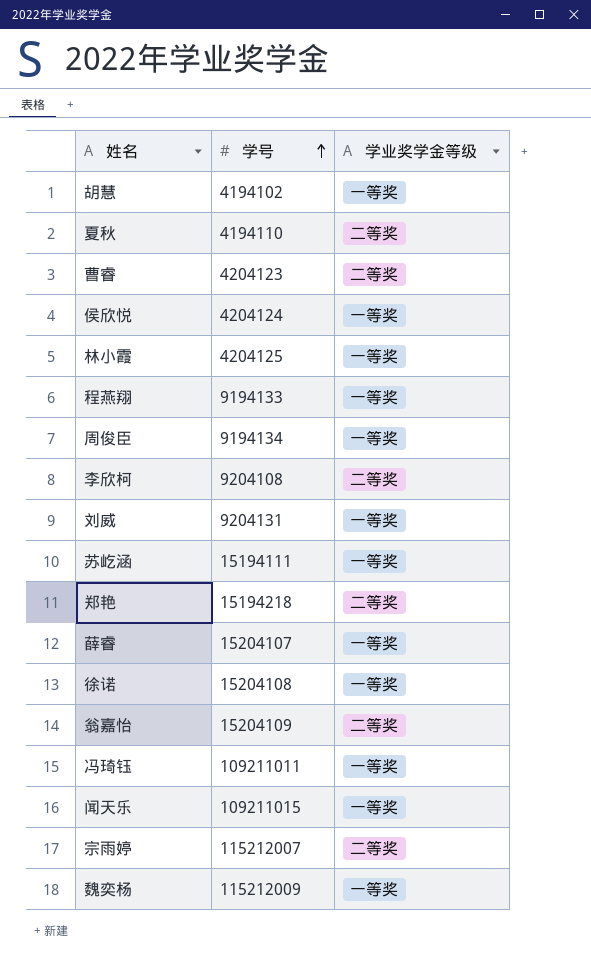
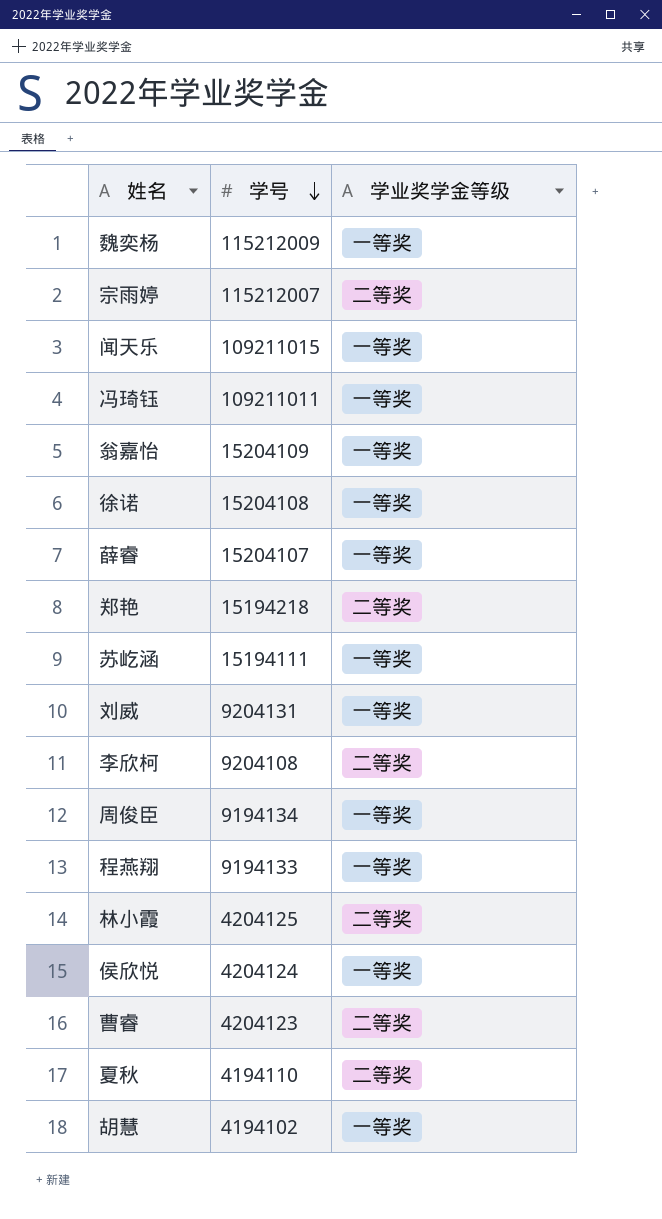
row order: 学号 ascending -> 学号 descending
翁嘉怡 | 学业奖学金等级: 二等奖 -> 一等奖
林小霞 | 学业奖学金等级: 一等奖 -> 二等奖

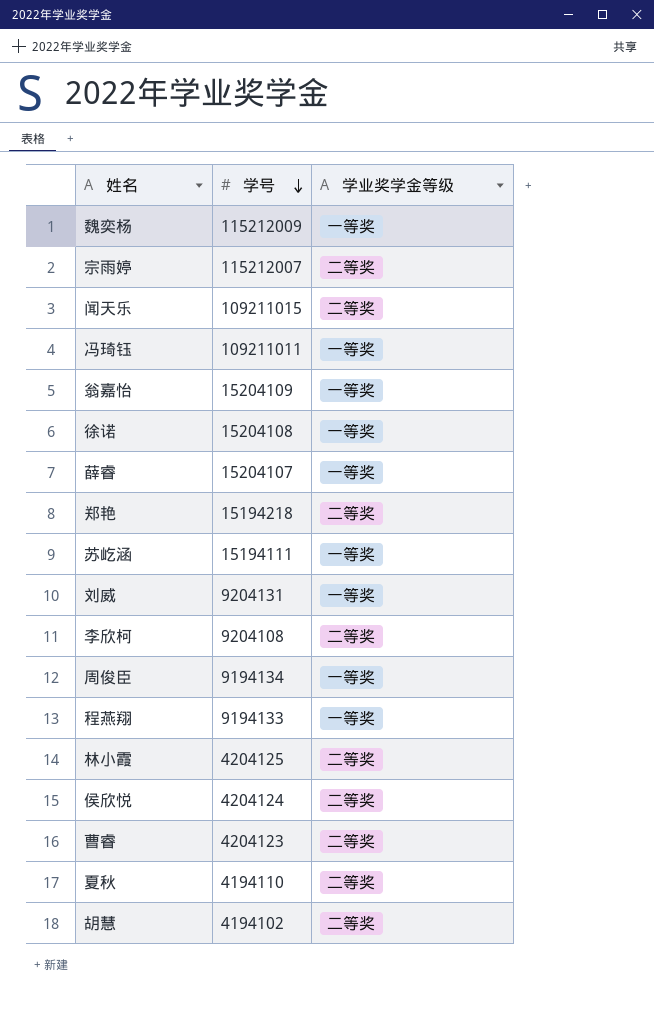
闻天乐 | 学业奖学金等级: 一等奖 -> 二等奖
侯欣悦 | 学业奖学金等级: 一等奖 -> 二等奖
胡慧 | 学业奖学金等级: 一等奖 -> 二等奖

